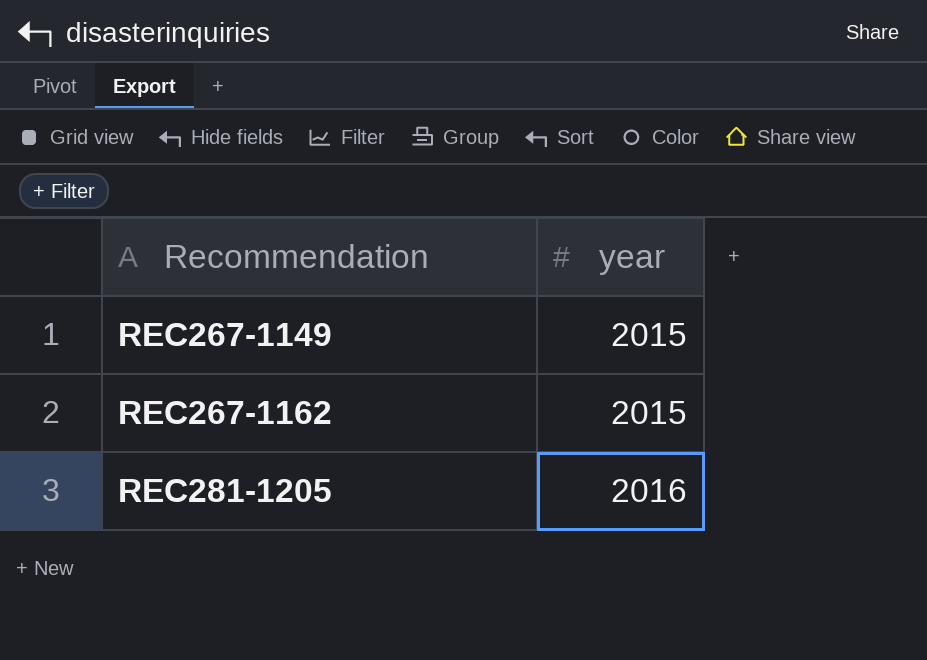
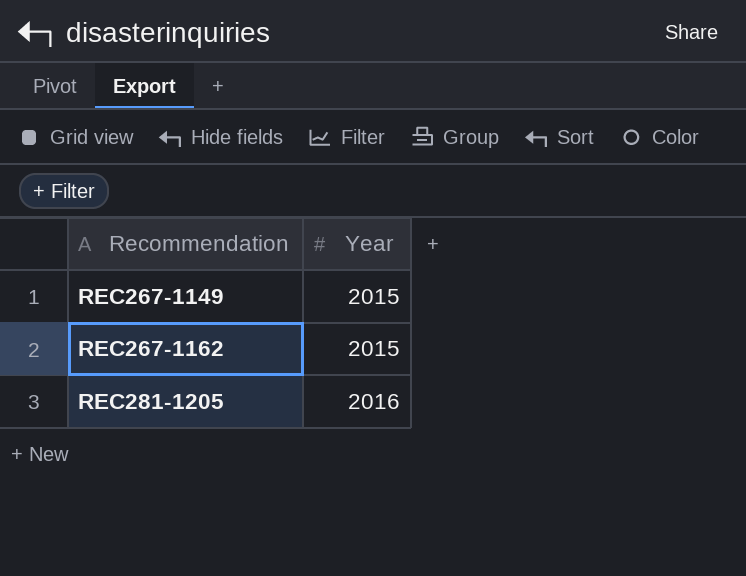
column name: year -> Year

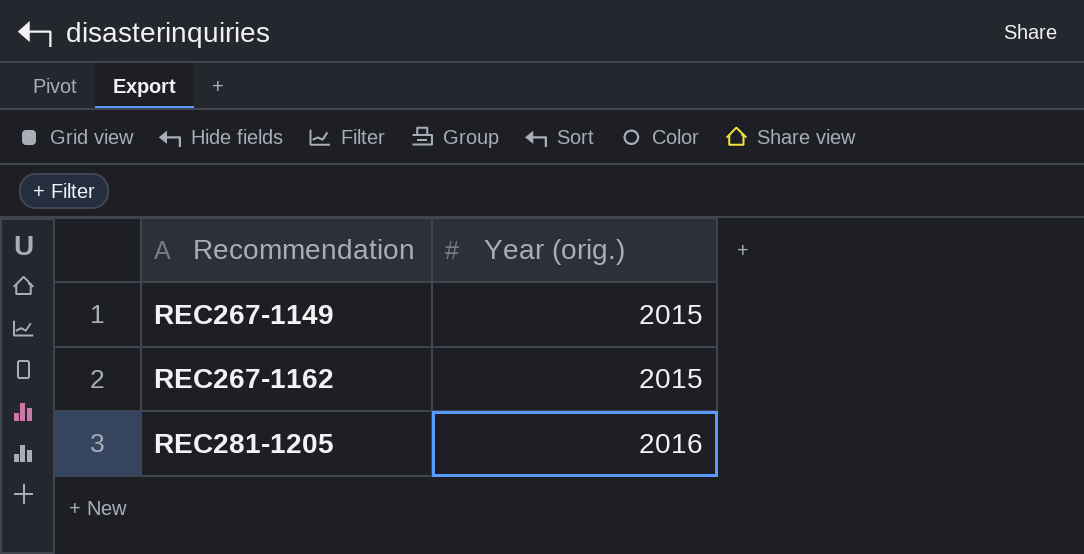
column name: Year -> Year (orig.)

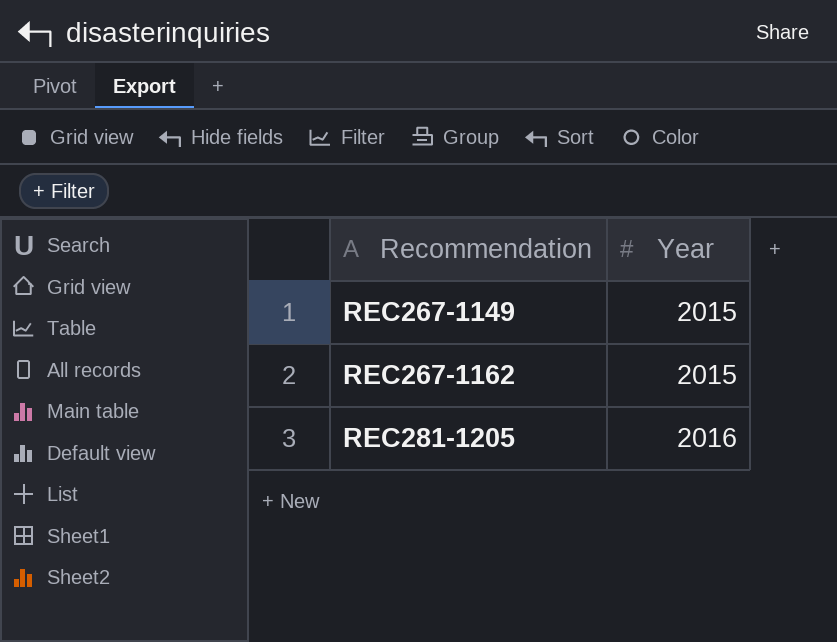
column name: Year (orig.) -> Year

